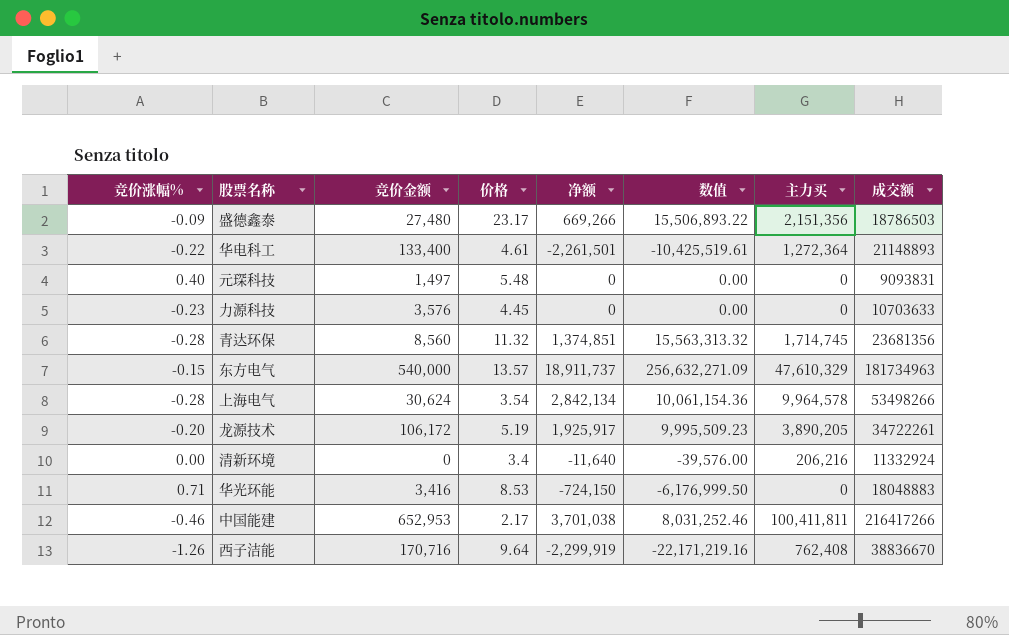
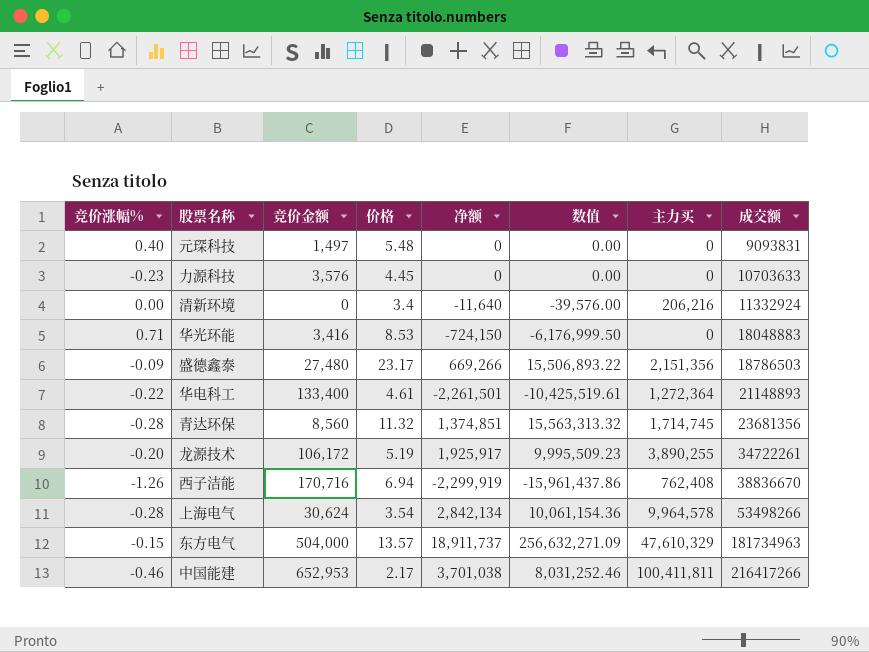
row order: none -> 成交额 ascending
龙源技术 | 主力买: 3,890,205 -> 3,890,255
西子洁能 | 价格: 9.64 -> 6.94
西子洁能 | 数值: -22,171,219.16 -> -15,961,437.86
东方电气 | 竞价金额: 540,000 -> 504,000

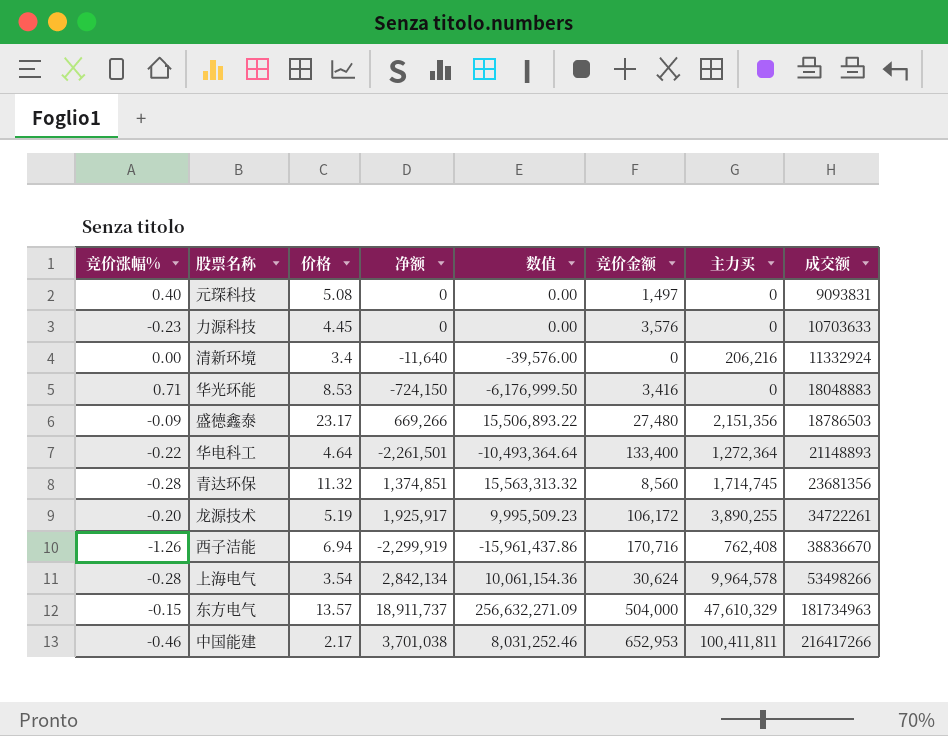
column 竞价金额 | position: 3 -> 6
元琛科技 | 价格: 5.48 -> 5.08
华电科工 | 价格: 4.61 -> 4.64
华电科工 | 数值: -10,425,519.61 -> -10,493,364.64

